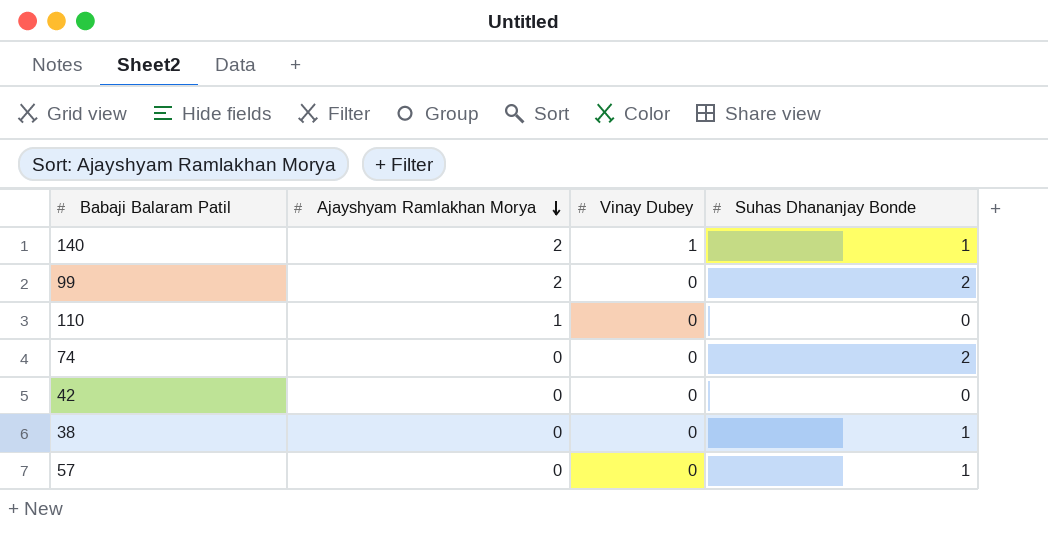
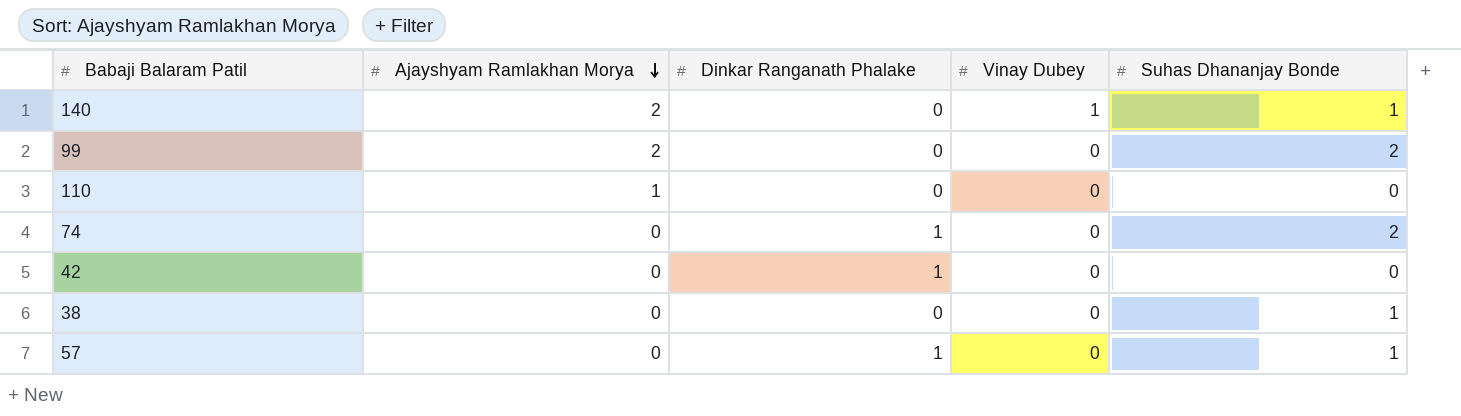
column Dinkar Ranganath Phalake | position: none -> 3

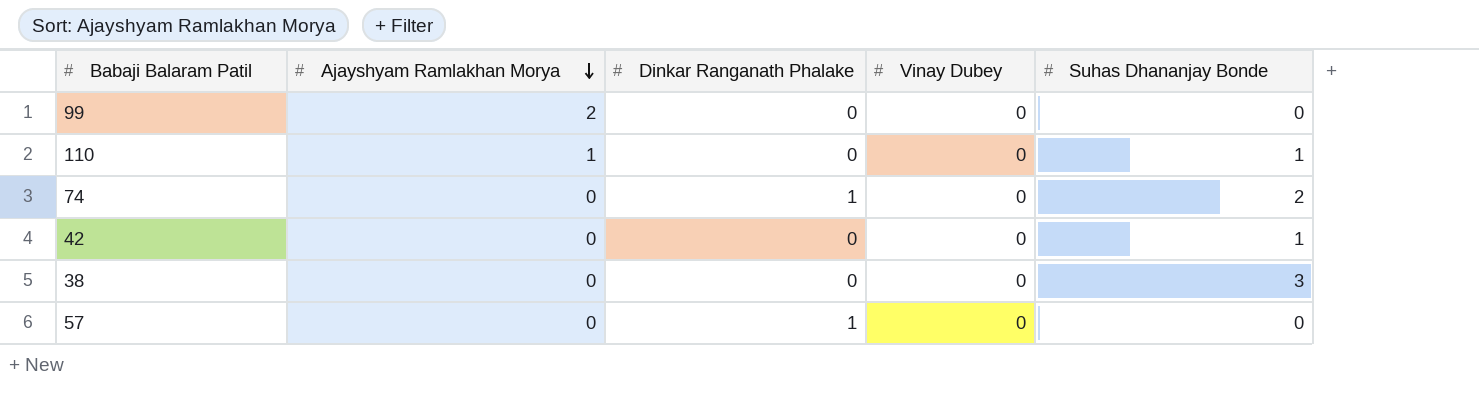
row 140: 2 | 0 | 1 | 1 -> none
99 | Suhas Dhananjay Bonde: 2 -> 0
110 | Suhas Dhananjay Bonde: 0 -> 1
42 | Dinkar Ranganath Phalake: 1 -> 0
42 | Suhas Dhananjay Bonde: 0 -> 1
38 | Suhas Dhananjay Bonde: 1 -> 3
57 | Suhas Dhananjay Bonde: 1 -> 0

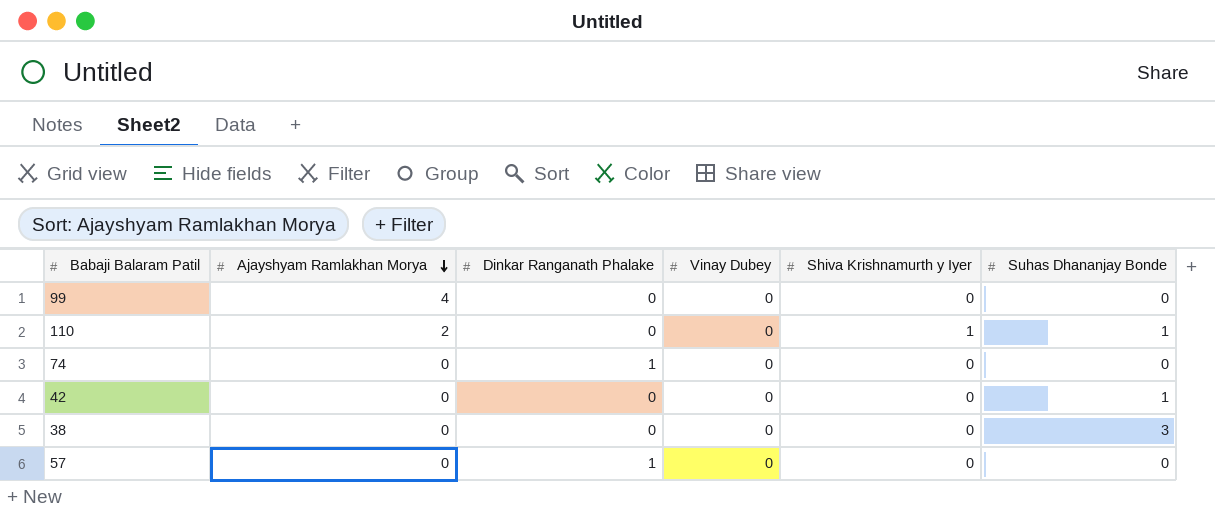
column Shiva Krishnamurth y Iyer | position: none -> 5
99 | Ajayshyam Ramlakhan Morya: 2 -> 4
110 | Ajayshyam Ramlakhan Morya: 1 -> 2
74 | Suhas Dhananjay Bonde: 2 -> 0

